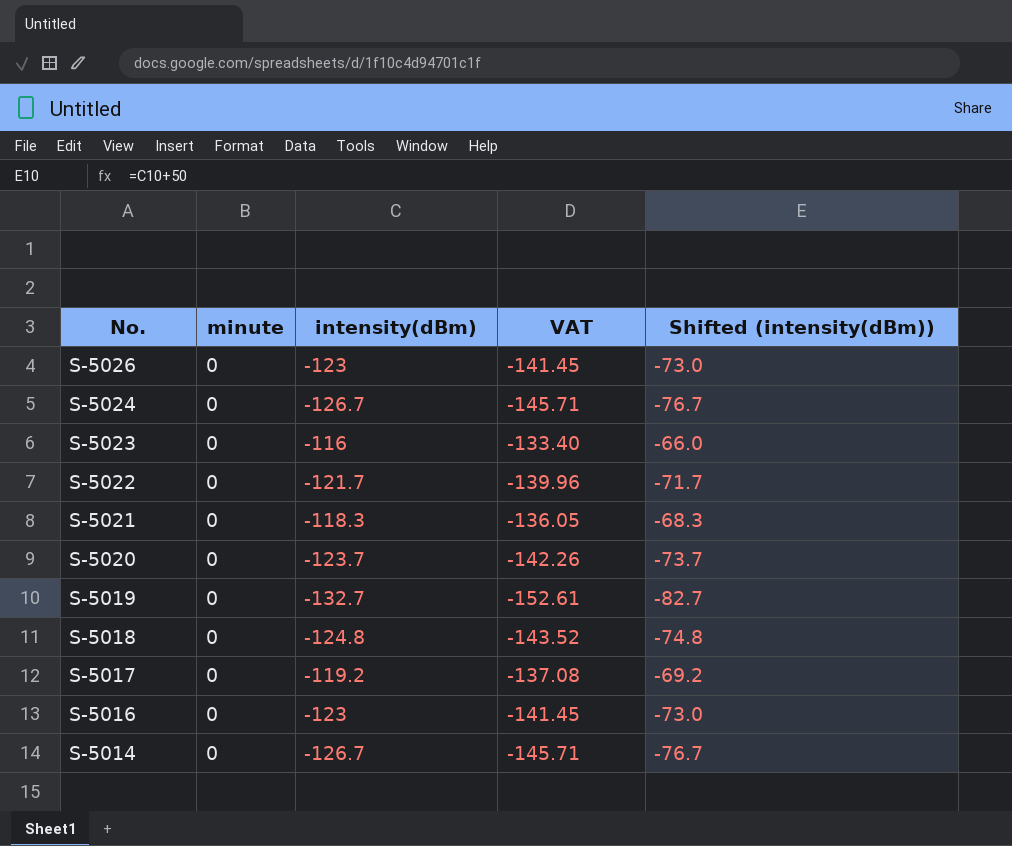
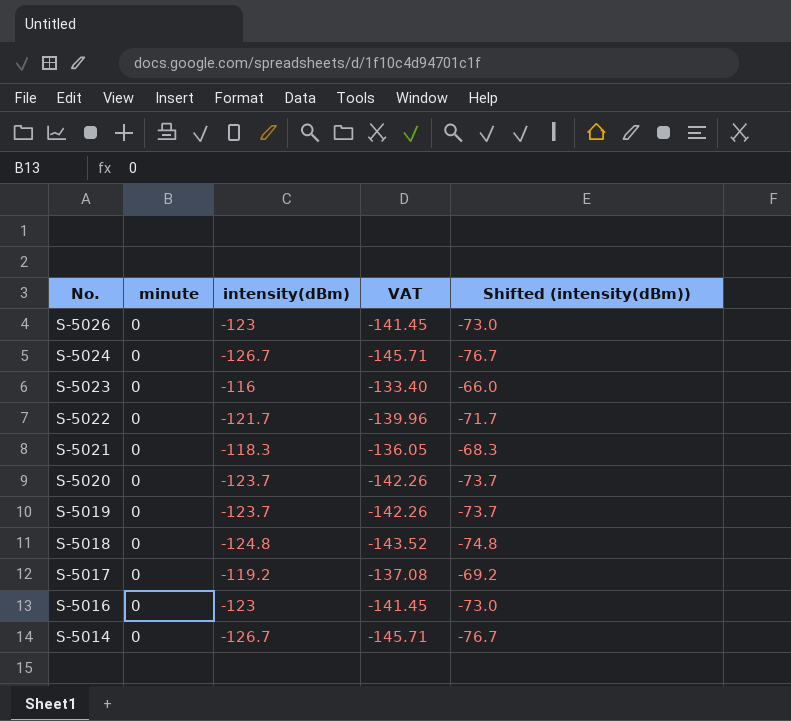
S-5019 | intensity(dBm): -132.7 -> -123.7
S-5019 | VAT: -152.61 -> -142.26
S-5019 | Shifted (intensity(dBm)): -82.7 -> -73.7

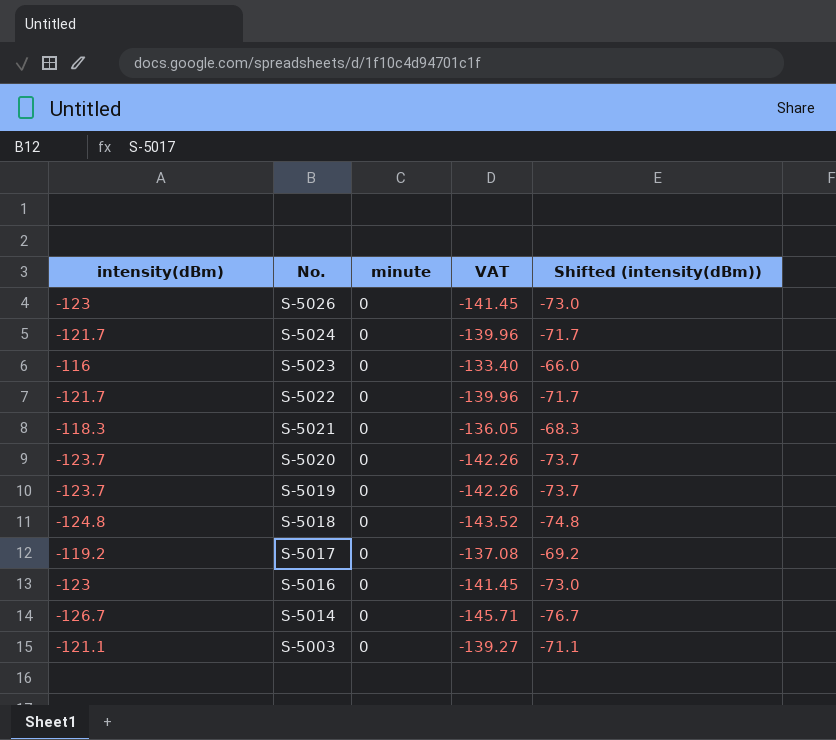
column intensity(dBm) | position: 3 -> 1
S-5024 | intensity(dBm): -126.7 -> -121.7
S-5024 | VAT: -145.71 -> -139.96
S-5024 | Shifted (intensity(dBm)): -76.7 -> -71.7
row S-5003: none -> -121.1 | 0 | -139.27 | -71.1

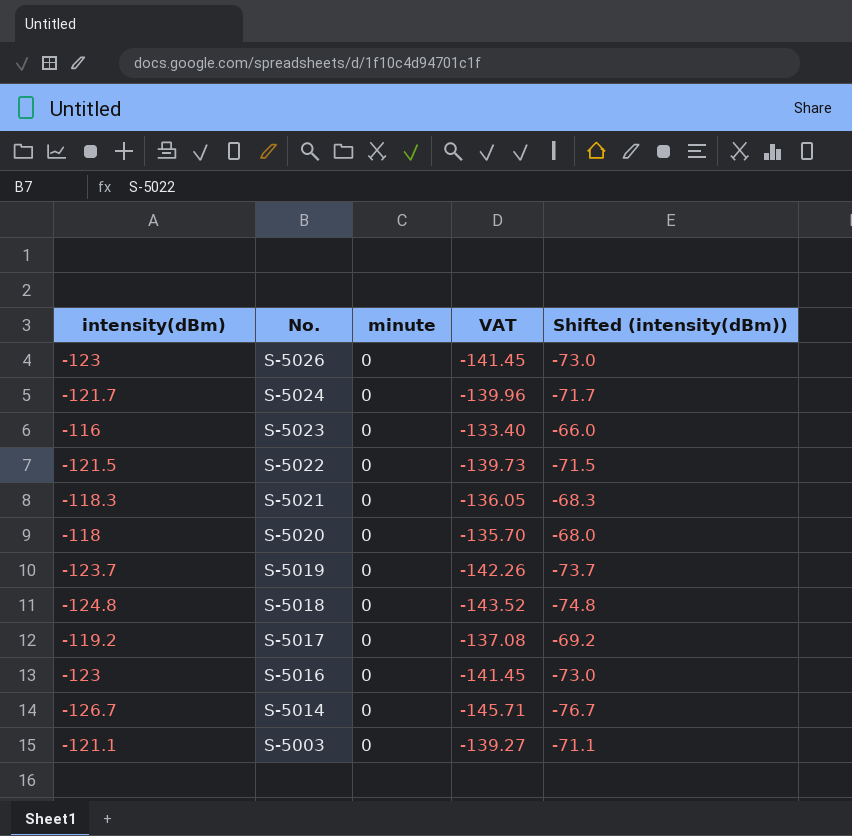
S-5022 | intensity(dBm): -121.7 -> -121.5
S-5022 | VAT: -139.96 -> -139.73
S-5022 | Shifted (intensity(dBm)): -71.7 -> -71.5
S-5020 | intensity(dBm): -123.7 -> -118
S-5020 | VAT: -142.26 -> -135.70
S-5020 | Shifted (intensity(dBm)): -73.7 -> -68.0

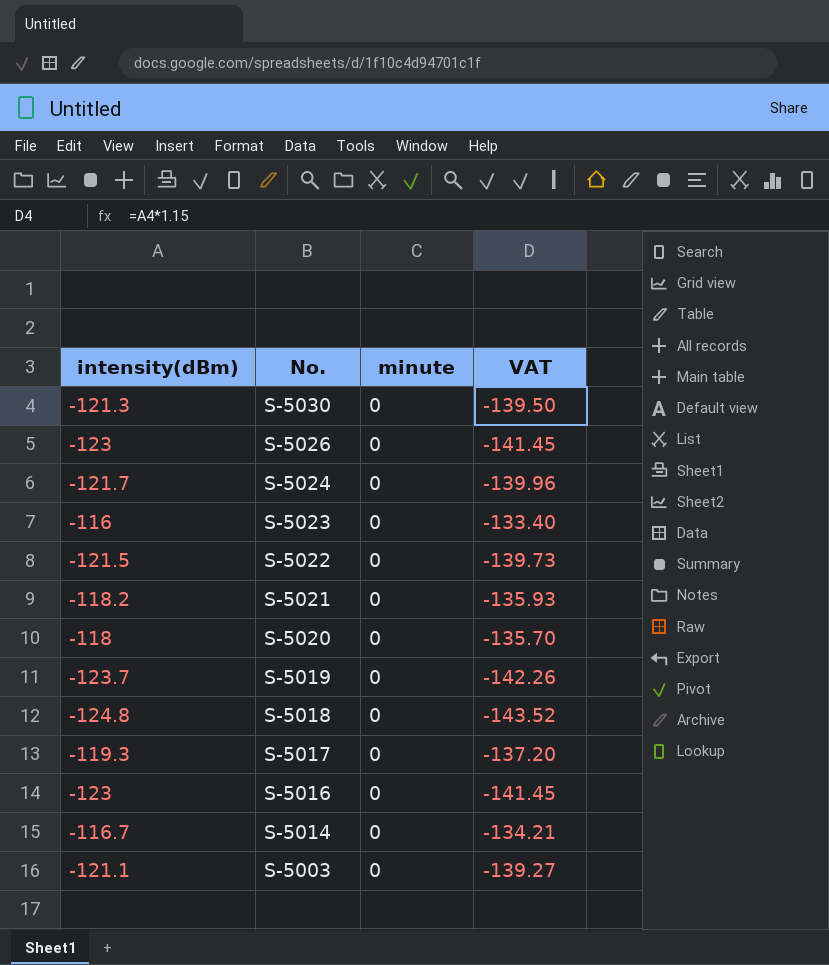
column Shifted (intensity(dBm)) | formula: [intensity(dBm)] + 50 -> none
row S-5030: none -> -121.3 | 0 | -139.50
S-5021 | intensity(dBm): -118.3 -> -118.2
S-5021 | VAT: -136.05 -> -135.93
S-5017 | intensity(dBm): -119.2 -> -119.3
S-5017 | VAT: -137.08 -> -137.20
S-5014 | intensity(dBm): -126.7 -> -116.7
S-5014 | VAT: -145.71 -> -134.21

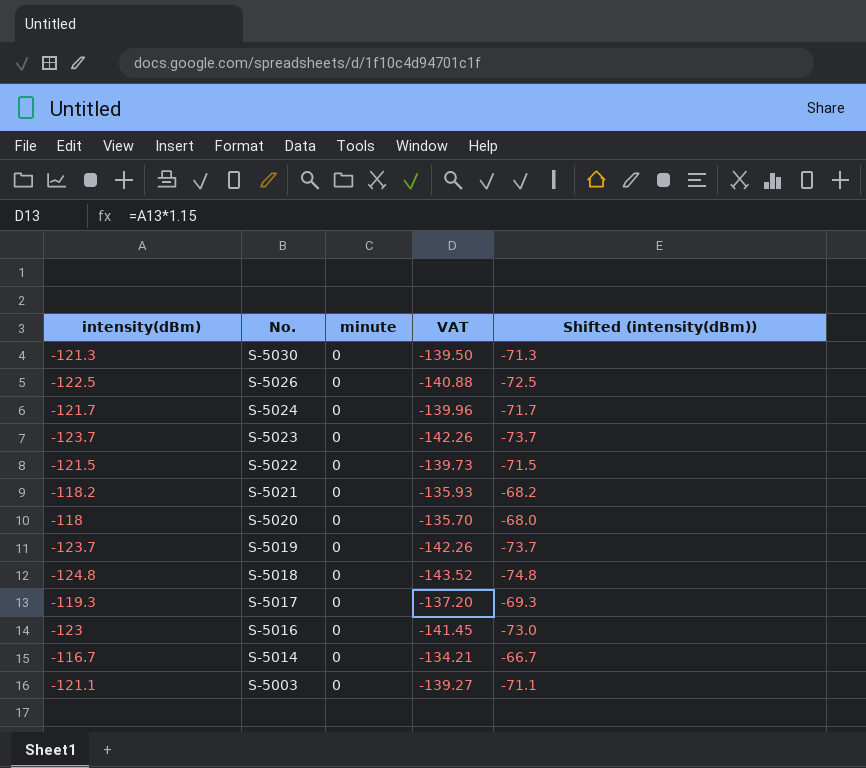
column Shifted (intensity(dBm)) | formula: none -> [intensity(dBm)] + 50
S-5026 | intensity(dBm): -123 -> -122.5
S-5026 | VAT: -141.45 -> -140.88
S-5023 | intensity(dBm): -116 -> -123.7
S-5023 | VAT: -133.40 -> -142.26

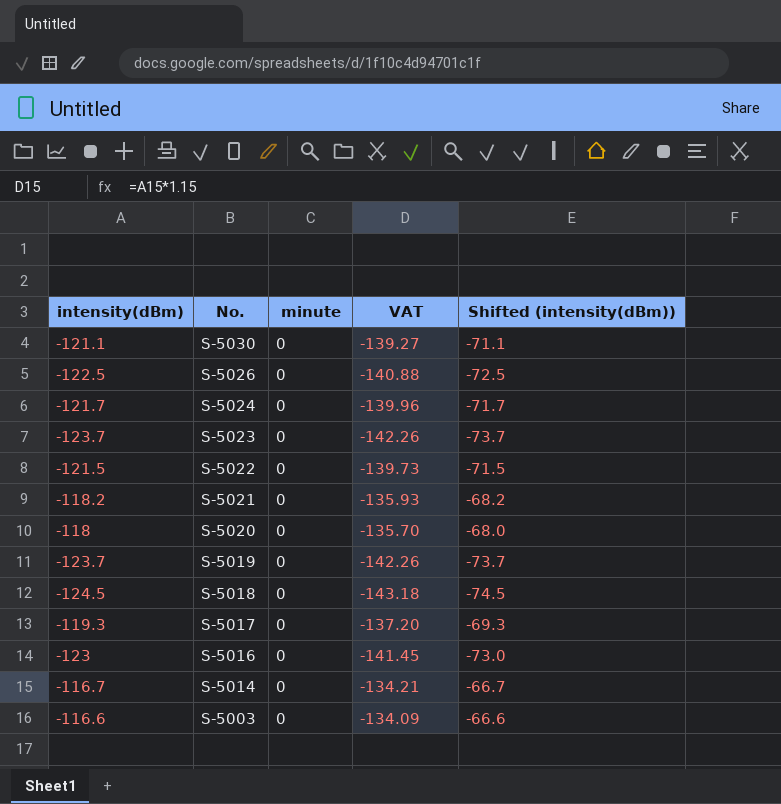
S-5030 | intensity(dBm): -121.3 -> -121.1
S-5030 | VAT: -139.50 -> -139.27
S-5030 | Shifted (intensity(dBm)): -71.3 -> -71.1
S-5018 | intensity(dBm): -124.8 -> -124.5
S-5018 | VAT: -143.52 -> -143.18
S-5018 | Shifted (intensity(dBm)): -74.8 -> -74.5
S-5003 | intensity(dBm): -121.1 -> -116.6
S-5003 | VAT: -139.27 -> -134.09
S-5003 | Shifted (intensity(dBm)): -71.1 -> -66.6

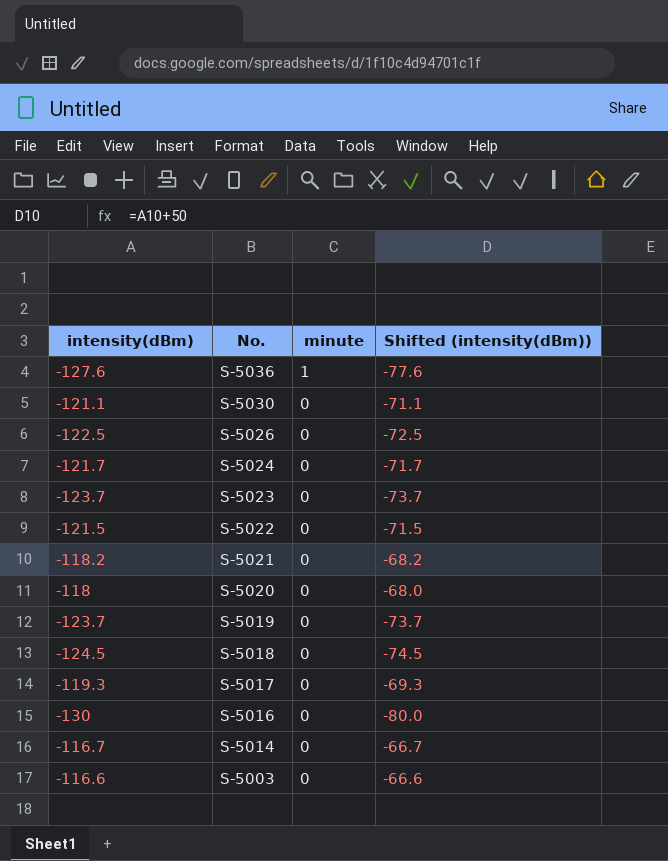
column VAT | formula: [intensity(dBm)] * 1.15 -> none
row S-5036: none -> -127.6 | 1 | -77.6
S-5016 | intensity(dBm): -123 -> -130
S-5016 | Shifted (intensity(dBm)): -73.0 -> -80.0

